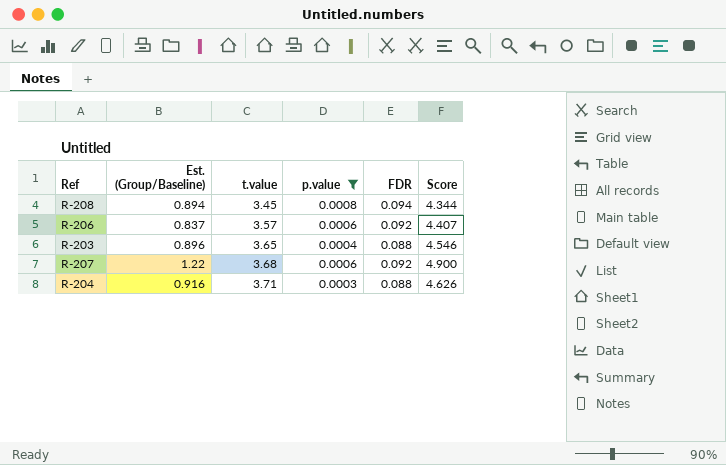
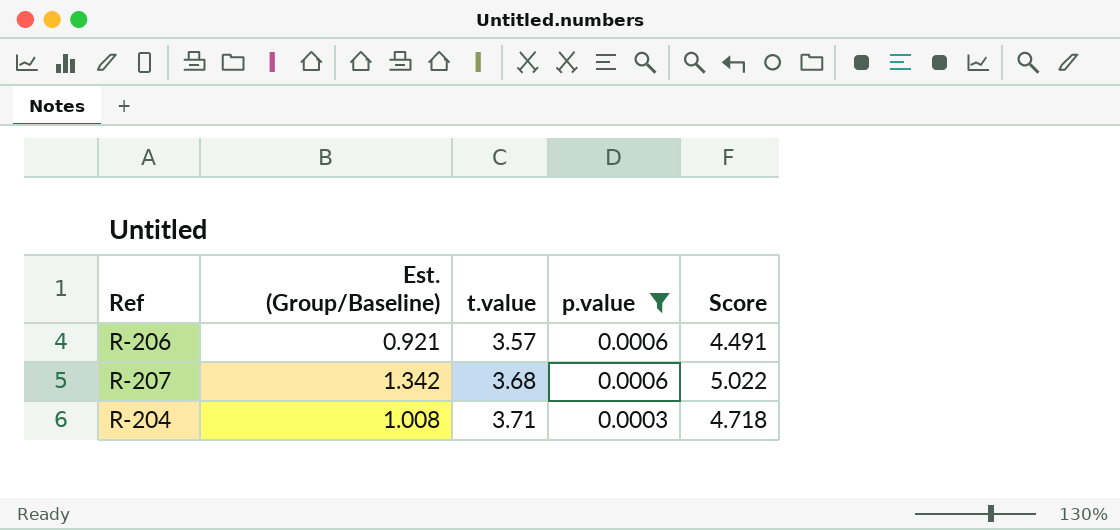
column FDR | position: 5 -> none
row R-208: 0.894 | 3.45 | 0.0008 | 0.094 | 4.344 -> none
row R-203: 0.896 | 3.65 | 0.0004 | 0.088 | 4.546 -> none
R-206 | Est. (Group/Baseline): 0.837 -> 0.921
R-206 | Score: 4.407 -> 4.491
R-207 | Est. (Group/Baseline): 1.22 -> 1.342
R-207 | Score: 4.900 -> 5.022
R-204 | Est. (Group/Baseline): 0.916 -> 1.008
R-204 | Score: 4.626 -> 4.718

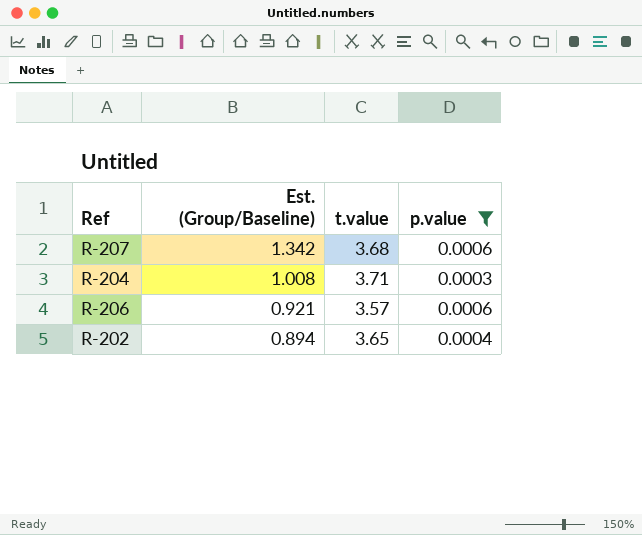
row order: t.value ascending -> Est. (Group/Baseline) descending
column Score | formula: [Est. (Group/Baseline)] + [t.value] -> none
row R-202: none -> 0.894 | 3.65 | 0.0004

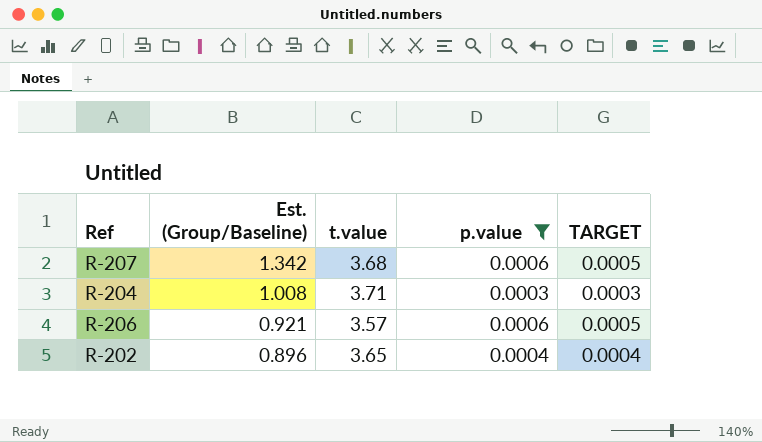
column TARGET | formula: none -> [p.value] * 0.9
R-202 | Est. (Group/Baseline): 0.894 -> 0.896

